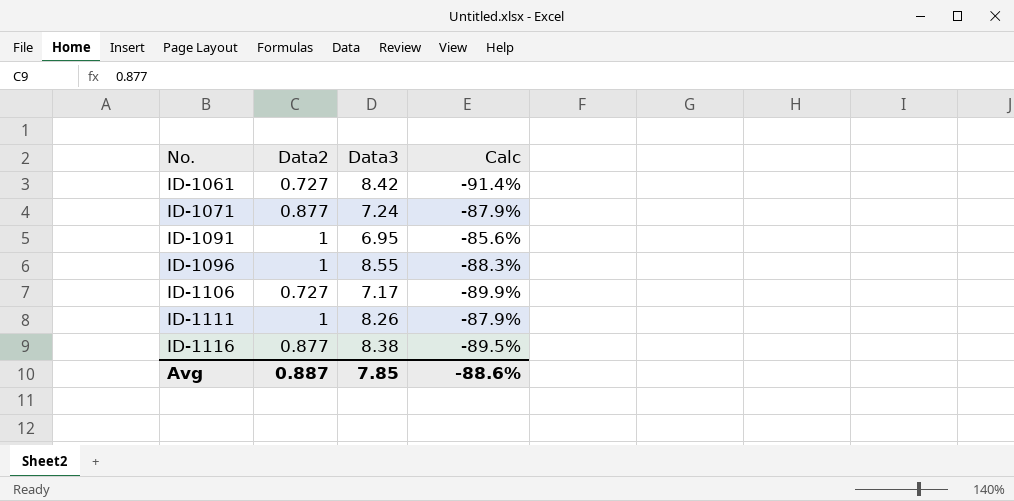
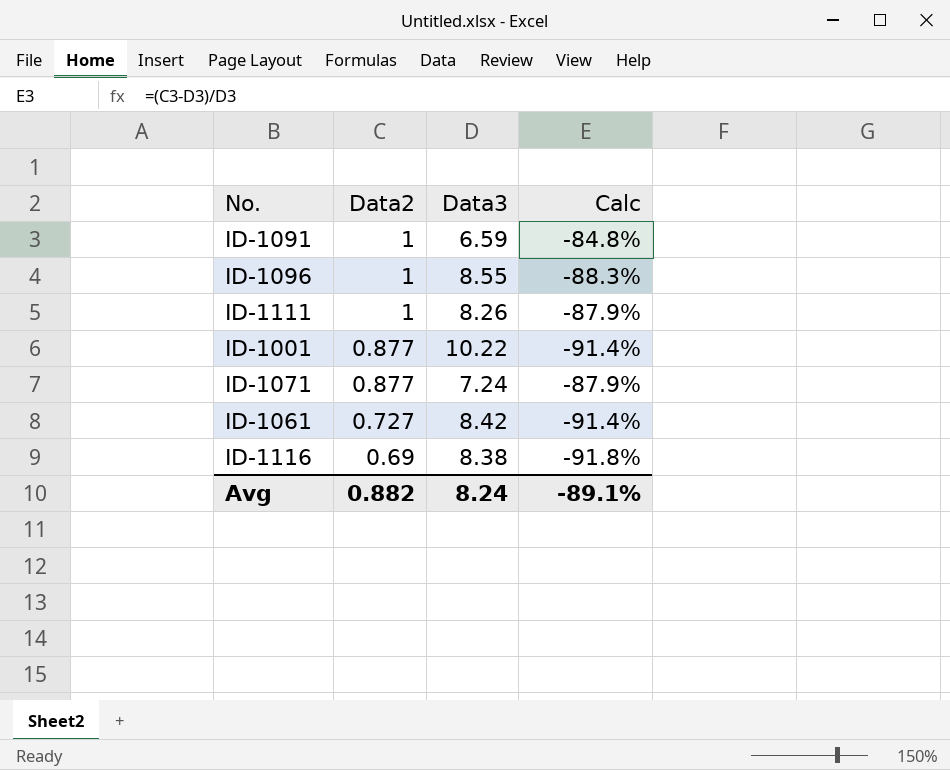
row order: No. ascending -> Data2 descending
row ID-1106: 0.727 | 7.17 | -89.9% -> none
ID-1091 | Data3: 6.95 -> 6.59
ID-1091 | Calc: -85.6% -> -84.8%
row ID-1001: none -> 0.877 | 10.22 | -91.4%
ID-1116 | Data2: 0.877 -> 0.69
ID-1116 | Calc: -89.5% -> -91.8%
Avg | Data2: 0.887 -> 0.882
Avg | Data3: 7.85 -> 8.24
Avg | Calc: -88.6% -> -89.1%

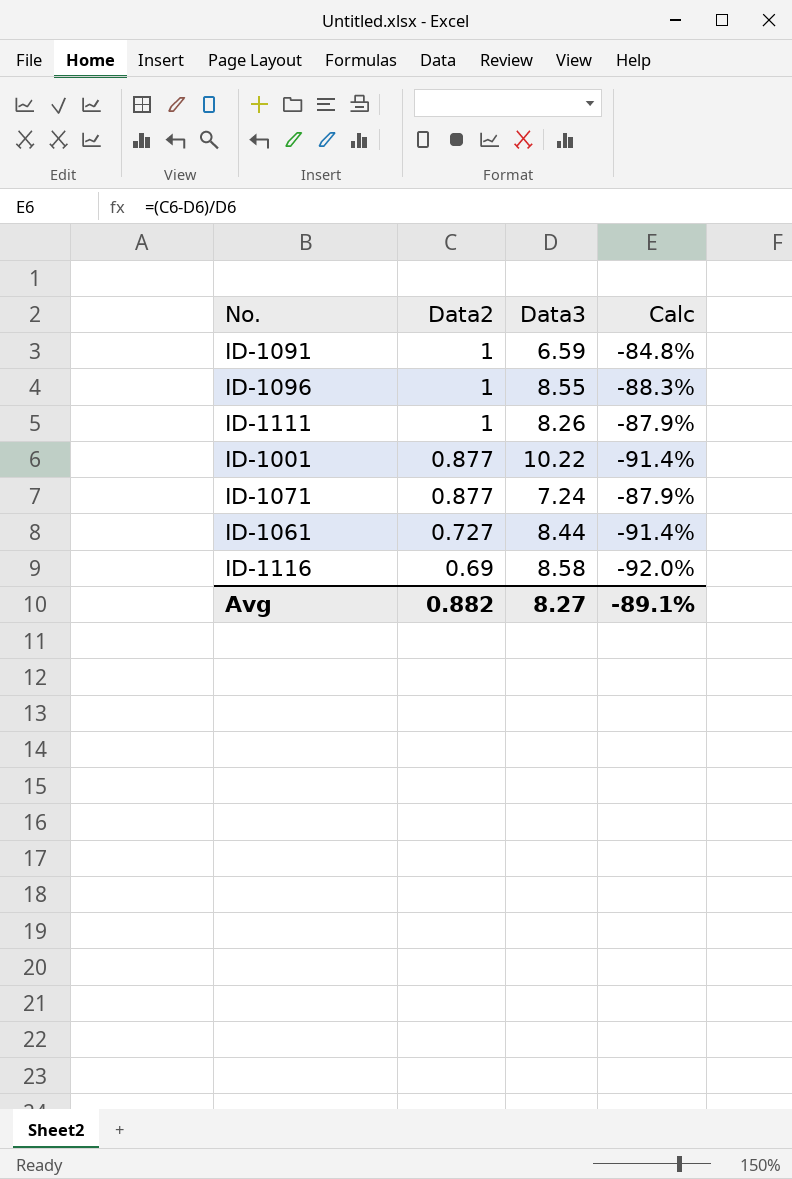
ID-1061 | Data3: 8.42 -> 8.44
ID-1116 | Data3: 8.38 -> 8.58
ID-1116 | Calc: -91.8% -> -92.0%
Avg | Data3: 8.24 -> 8.27

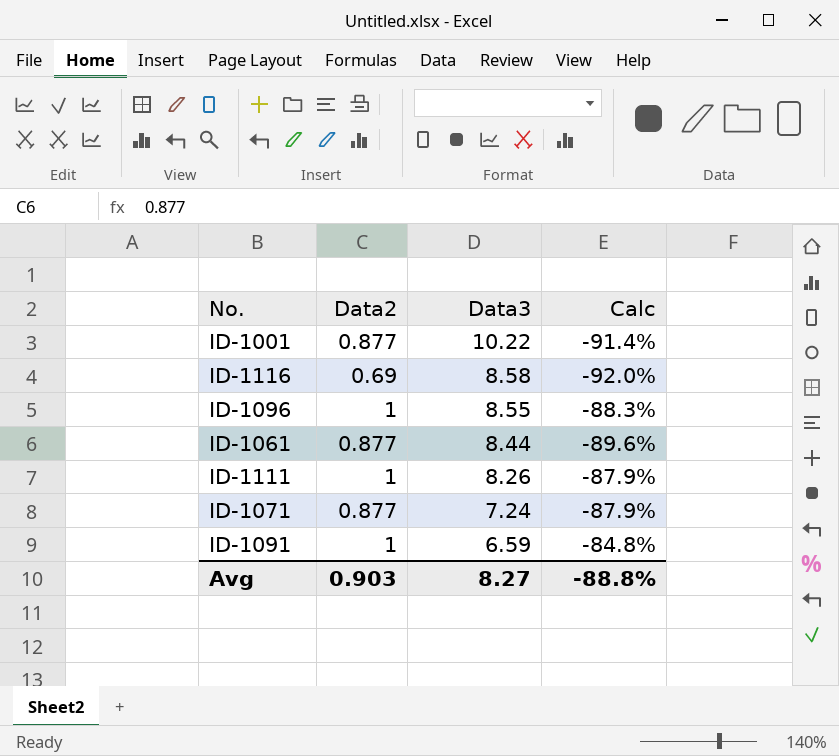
row order: Data2 descending -> Data3 descending
ID-1061 | Data2: 0.727 -> 0.877
ID-1061 | Calc: -91.4% -> -89.6%
Avg | Data2: 0.882 -> 0.903
Avg | Calc: -89.1% -> -88.8%

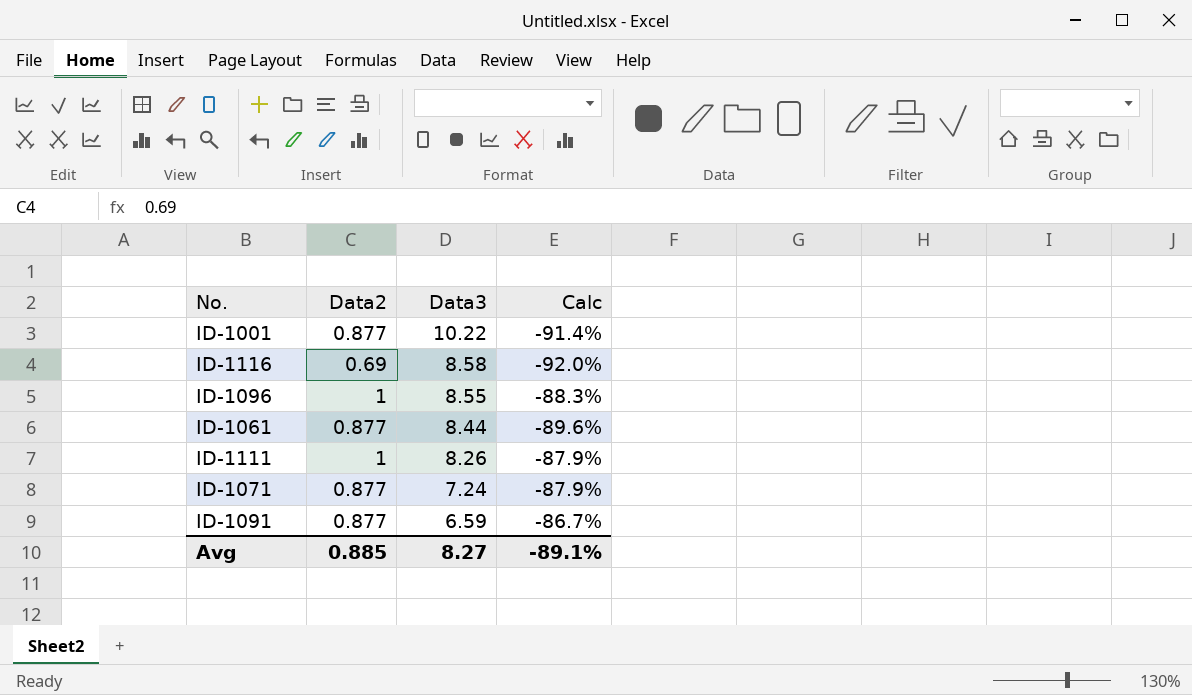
ID-1091 | Data2: 1 -> 0.877
ID-1091 | Calc: -84.8% -> -86.7%
Avg | Data2: 0.903 -> 0.885
Avg | Calc: -88.8% -> -89.1%

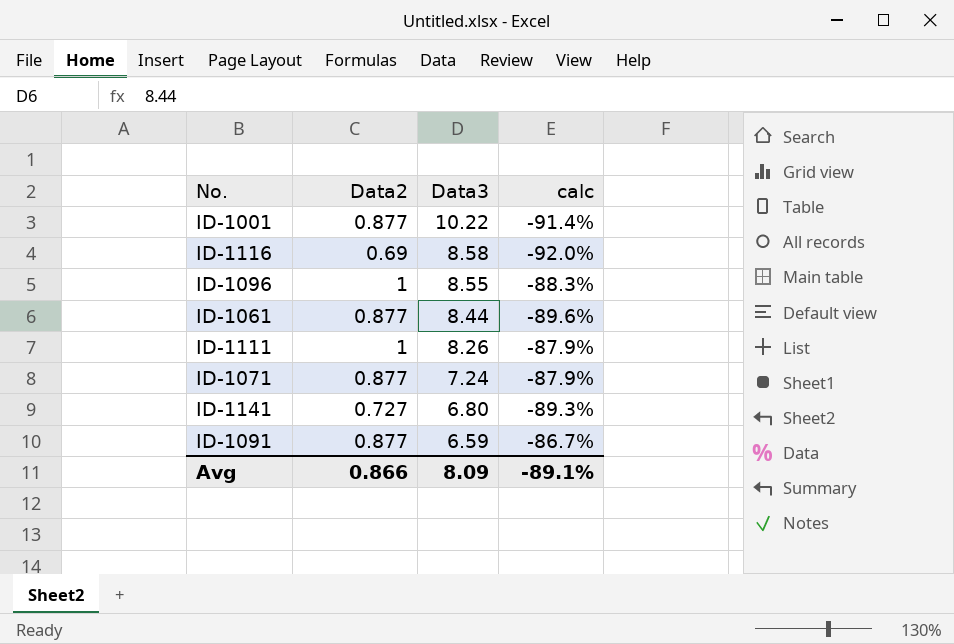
column name: Calc -> calc
row ID-1141: none -> 0.727 | 6.80 | -89.3%
Avg | Data2: 0.885 -> 0.866
Avg | Data3: 8.27 -> 8.09

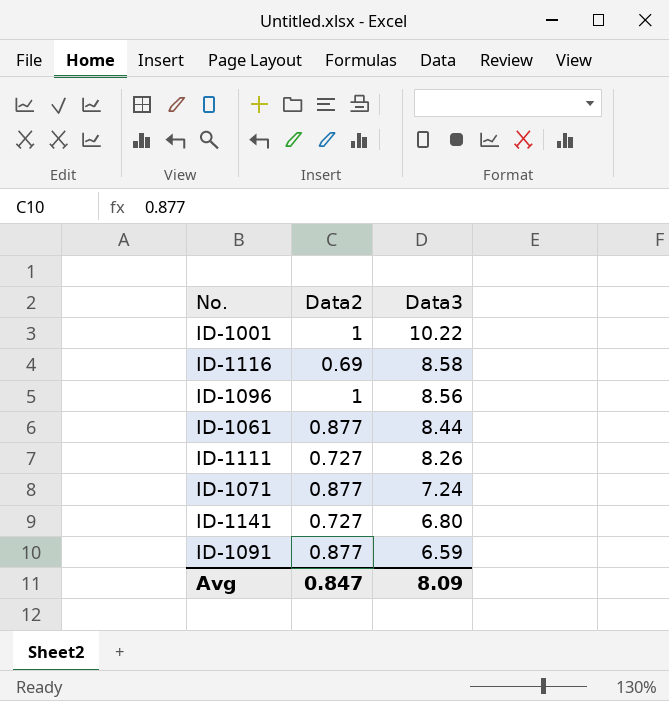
column calc | formula: ([Data2] - [Data3]) / [Data3] -> none
ID-1001 | Data2: 0.877 -> 1
ID-1096 | Data3: 8.55 -> 8.56
ID-1111 | Data2: 1 -> 0.727
Avg | Data2: 0.866 -> 0.847

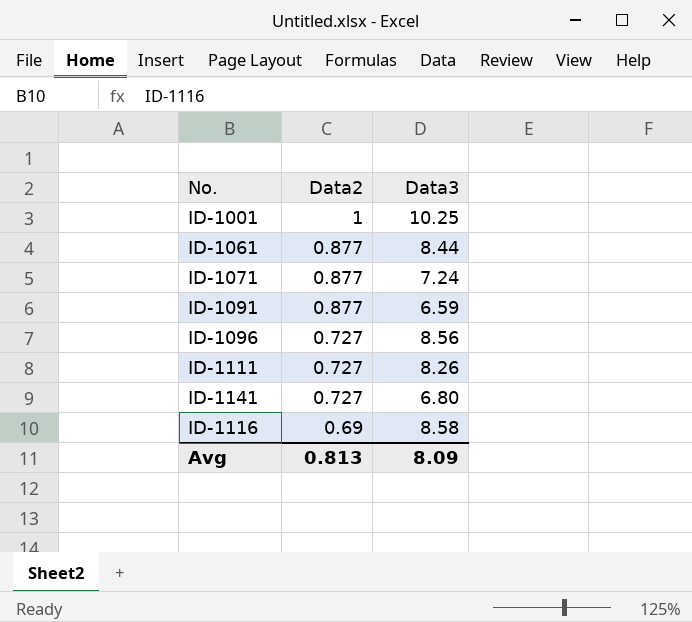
row order: Data3 descending -> Data2 descending
ID-1001 | Data3: 10.22 -> 10.25
ID-1096 | Data2: 1 -> 0.727
Avg | Data2: 0.847 -> 0.813

